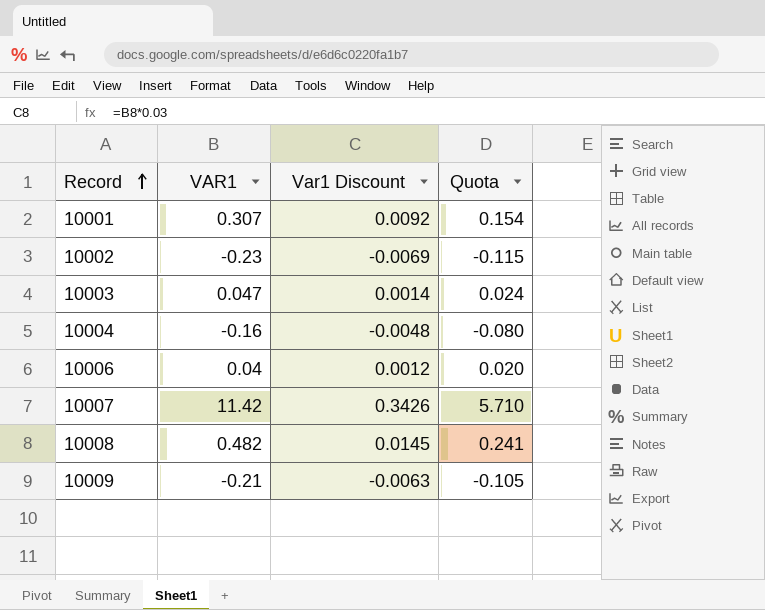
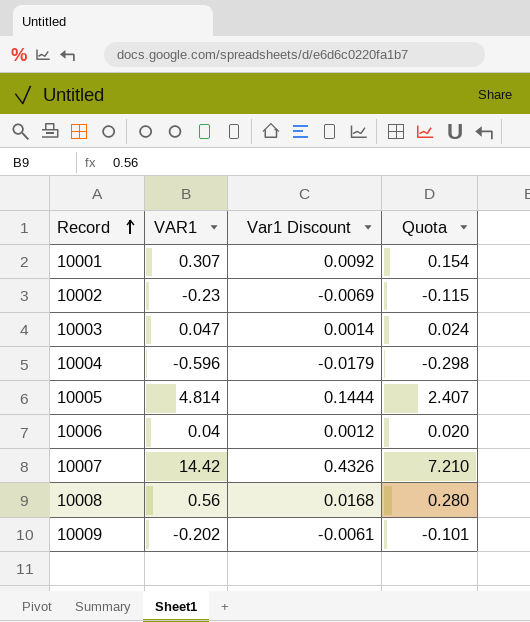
10004 | VAR1: -0.16 -> -0.596
10004 | Var1 Discount: -0.0048 -> -0.0179
10004 | Quota: -0.080 -> -0.298
row 10005: none -> 4.814 | 0.1444 | 2.407
10007 | VAR1: 11.42 -> 14.42
10007 | Var1 Discount: 0.3426 -> 0.4326
10007 | Quota: 5.710 -> 7.210
10008 | VAR1: 0.482 -> 0.56
10008 | Var1 Discount: 0.0145 -> 0.0168
10008 | Quota: 0.241 -> 0.280
10009 | VAR1: -0.21 -> -0.202
10009 | Var1 Discount: -0.0063 -> -0.0061
10009 | Quota: -0.105 -> -0.101

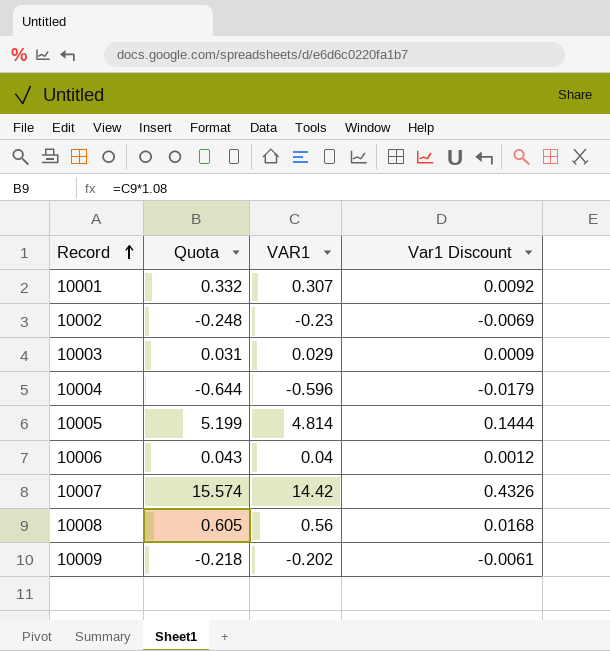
column Quota | formula: [VAR1] * 0.5 -> [VAR1] * 1.08
column Quota | position: 4 -> 2
10003 | VAR1: 0.047 -> 0.029
10003 | Var1 Discount: 0.0014 -> 0.0009

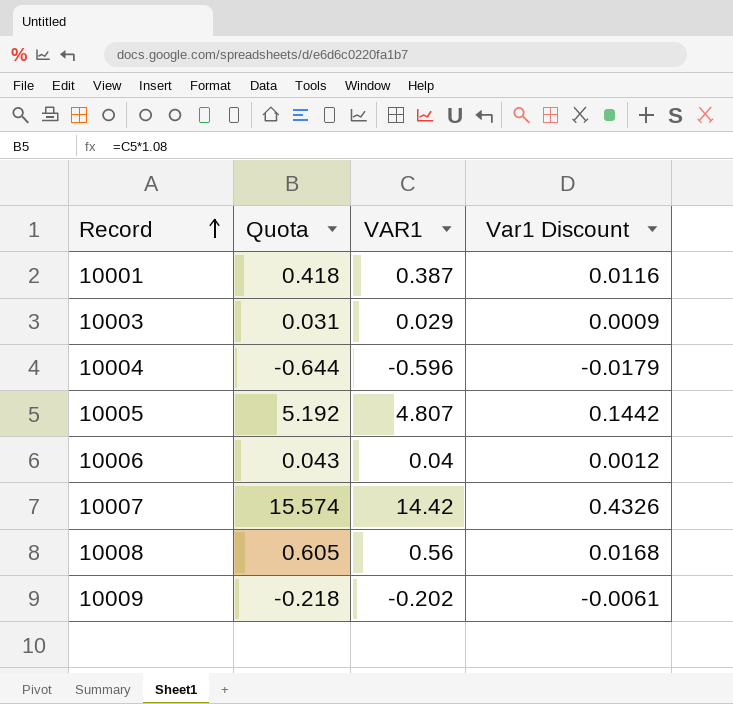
row 10002: -0.248 | -0.23 | -0.0069 -> none
10001 | Quota: 0.332 -> 0.418
10001 | VAR1: 0.307 -> 0.387
10001 | Var1 Discount: 0.0092 -> 0.0116
10005 | Quota: 5.199 -> 5.192
10005 | VAR1: 4.814 -> 4.807
10005 | Var1 Discount: 0.1444 -> 0.1442

